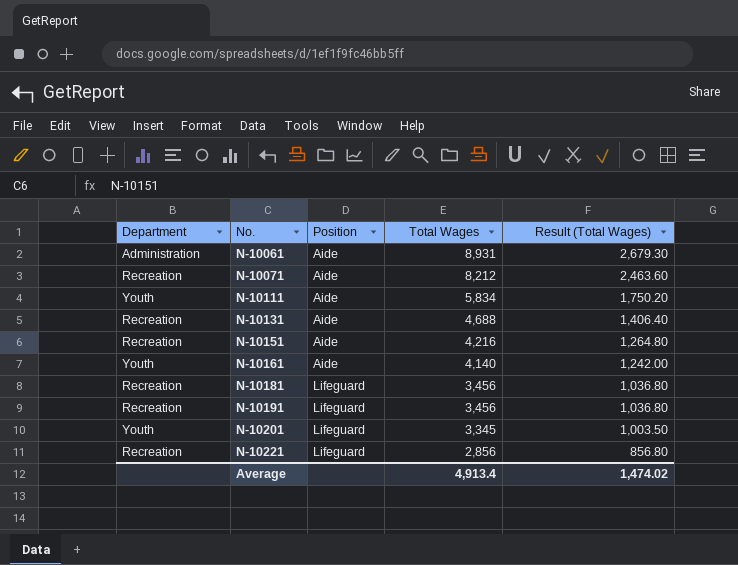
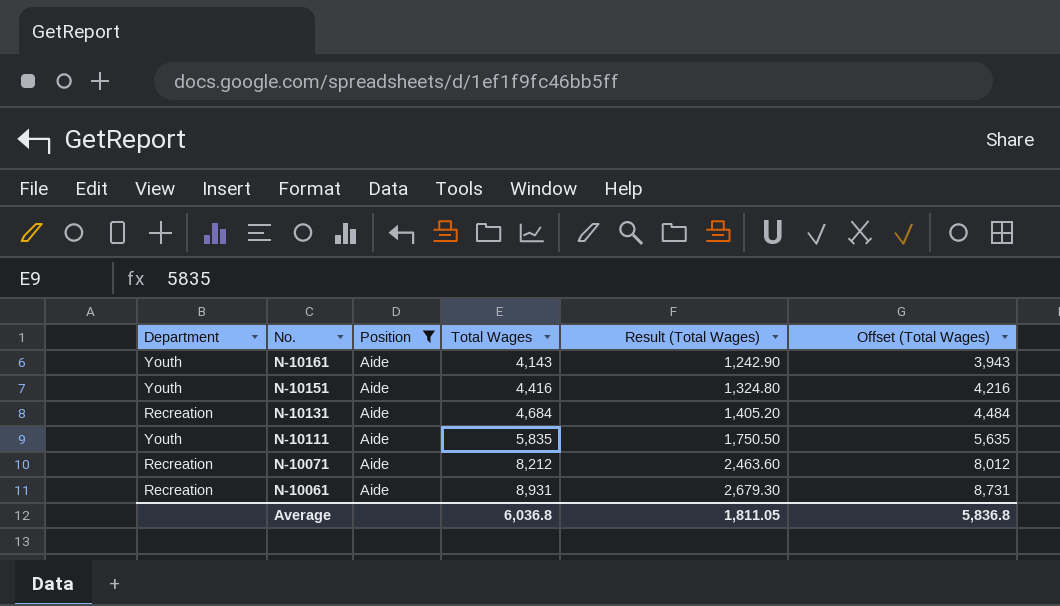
filter: none -> Position = Aide
row order: No. ascending -> No. descending
column Offset (Total Wages) | formula: none -> [Total Wages] - 200
N-10161 | Total Wages: 4,140 -> 4,143
N-10161 | Result (Total Wages): 1,242.00 -> 1,242.90
N-10151 | Department: Recreation -> Youth
N-10151 | Total Wages: 4,216 -> 4,416
N-10151 | Result (Total Wages): 1,264.80 -> 1,324.80
N-10131 | Total Wages: 4,688 -> 4,684
N-10131 | Result (Total Wages): 1,406.40 -> 1,405.20
N-10111 | Total Wages: 5,834 -> 5,835
N-10111 | Result (Total Wages): 1,750.20 -> 1,750.50
N-10061 | Department: Administration -> Recreation
Average | Total Wages: 4,913.4 -> 6,036.8
Average | Result (Total Wages): 1,474.02 -> 1,811.05

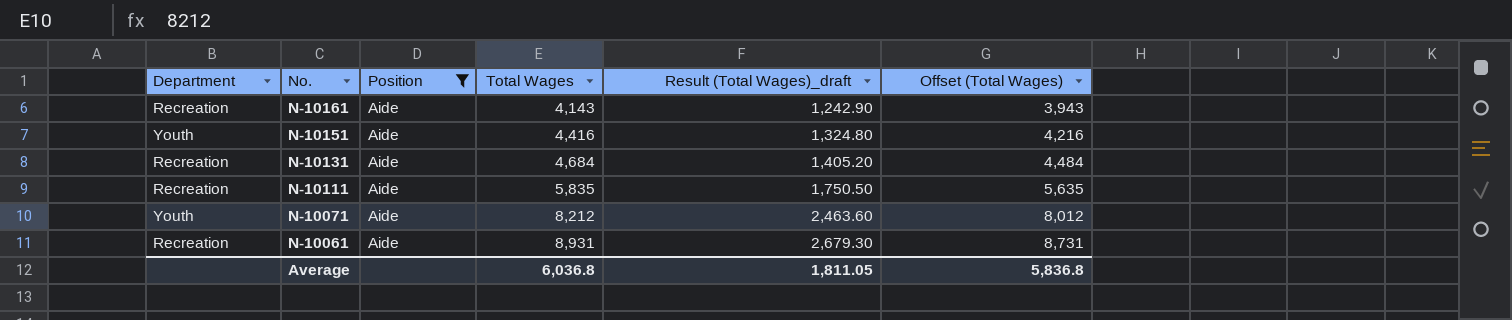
column name: Result (Total Wages) -> Result (Total Wages)_draft
N-10161 | Department: Youth -> Recreation
N-10111 | Department: Youth -> Recreation
N-10071 | Department: Recreation -> Youth

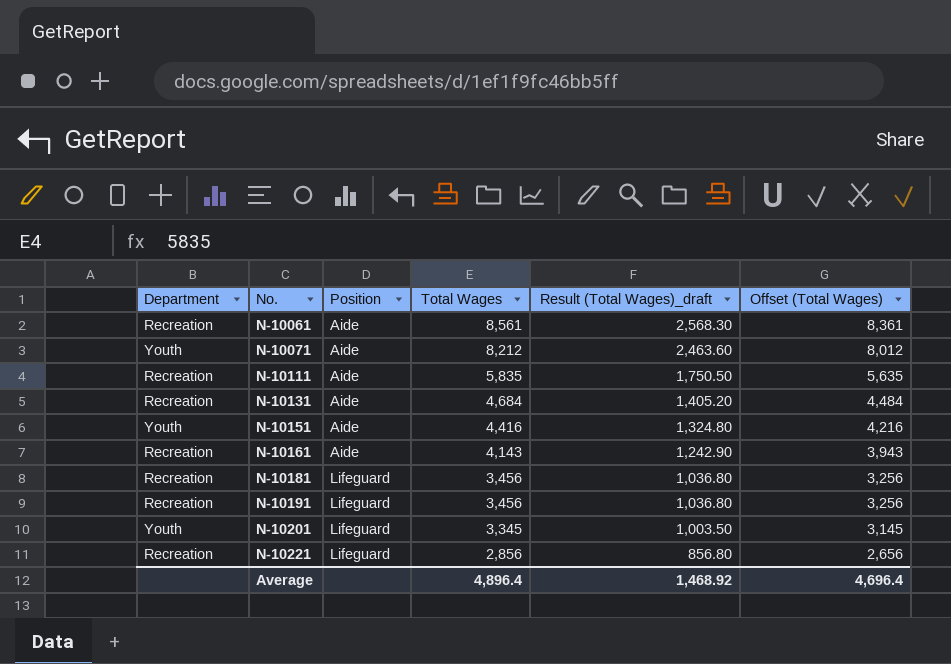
filter: Position = Aide -> none
row order: No. descending -> No. ascending
N-10061 | Total Wages: 8,931 -> 8,561
N-10061 | Result (Total Wages)_draft: 2,679.30 -> 2,568.30
N-10061 | Offset (Total Wages): 8,731 -> 8,361
Average | Total Wages: 6,036.8 -> 4,896.4
Average | Result (Total Wages)_draft: 1,811.05 -> 1,468.92
Average | Offset (Total Wages): 5,836.8 -> 4,696.4

